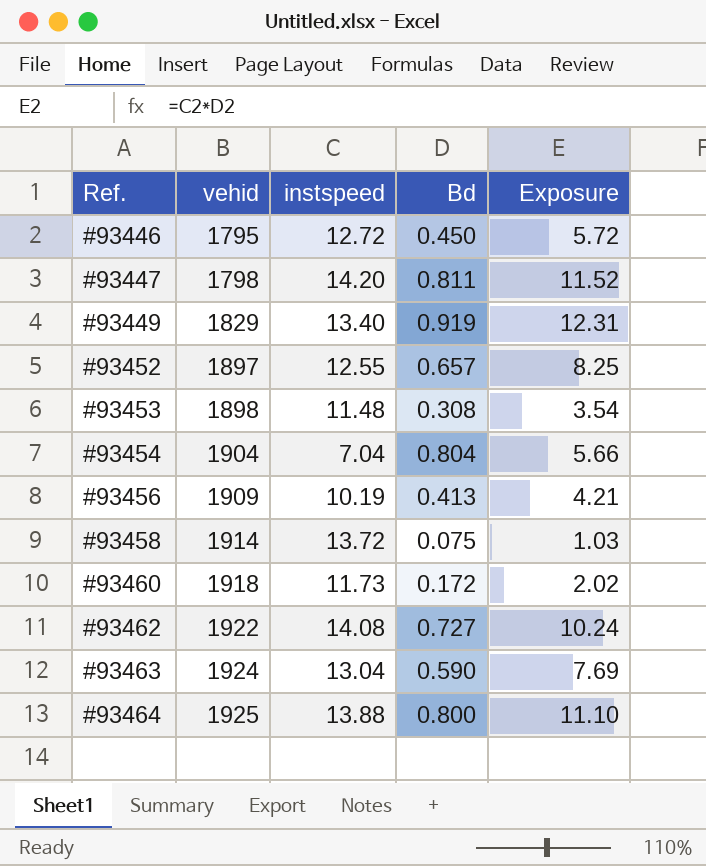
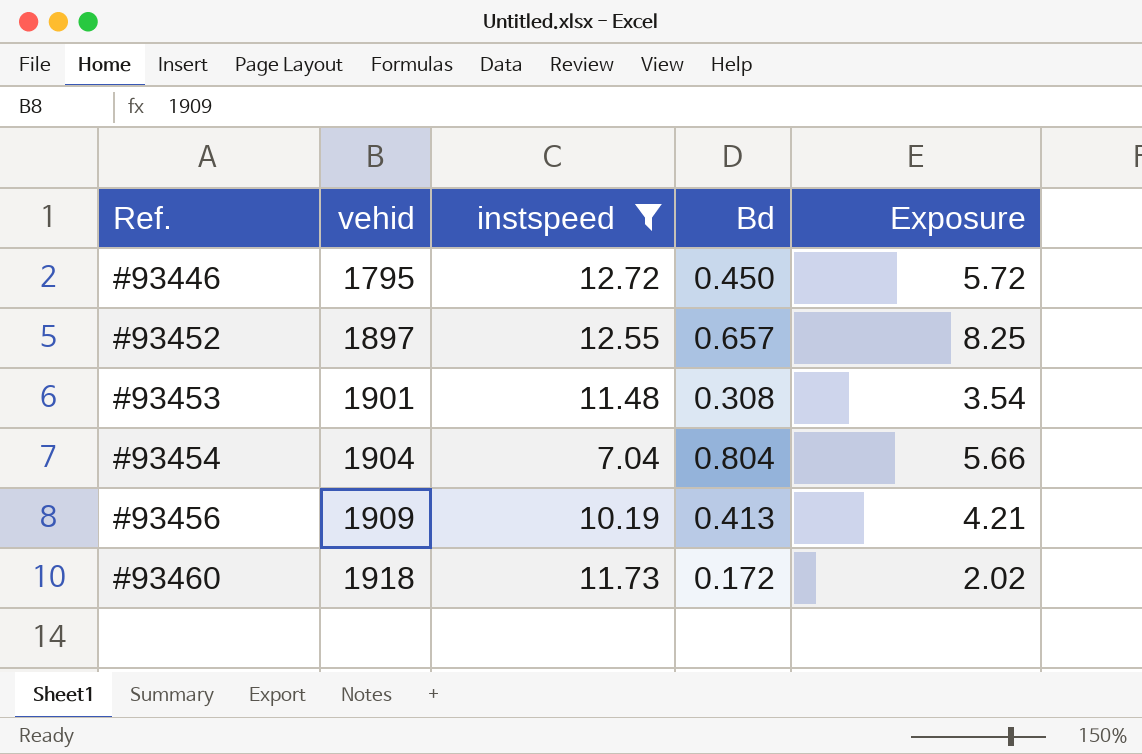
filter: none -> instspeed <= 12.72
#93453 | vehid: 1898 -> 1901

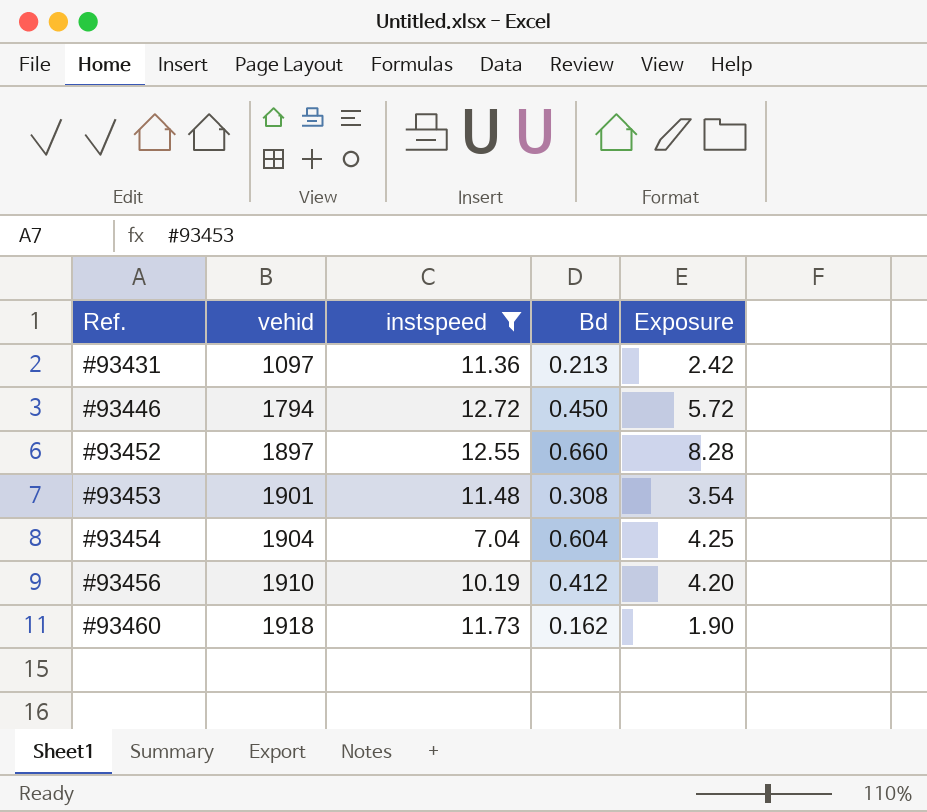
row #93431: none -> 1097 | 11.36 | 0.213 | 2.42
#93446 | vehid: 1795 -> 1794
#93452 | Bd: 0.657 -> 0.660
#93452 | Exposure: 8.25 -> 8.28
#93454 | Bd: 0.804 -> 0.604
#93454 | Exposure: 5.66 -> 4.25
#93456 | vehid: 1909 -> 1910
#93456 | Bd: 0.413 -> 0.412
#93456 | Exposure: 4.21 -> 4.20
#93460 | Bd: 0.172 -> 0.162
#93460 | Exposure: 2.02 -> 1.90

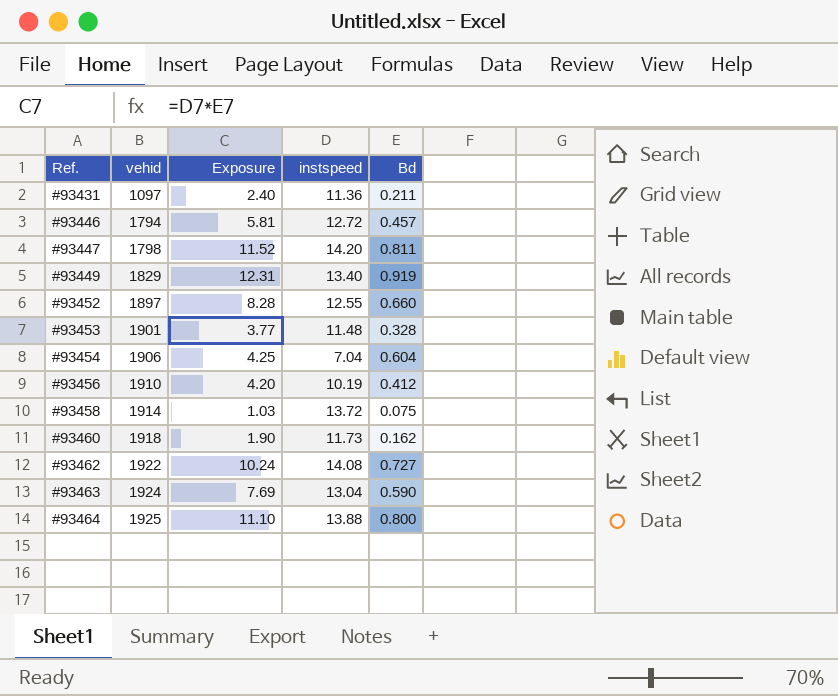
filter: instspeed <= 12.72 -> none
column Exposure | position: 5 -> 3
#93431 | Exposure: 2.42 -> 2.40
#93431 | Bd: 0.213 -> 0.211
#93446 | Exposure: 5.72 -> 5.81
#93446 | Bd: 0.450 -> 0.457
#93453 | Exposure: 3.54 -> 3.77
#93453 | Bd: 0.308 -> 0.328
#93454 | vehid: 1904 -> 1906

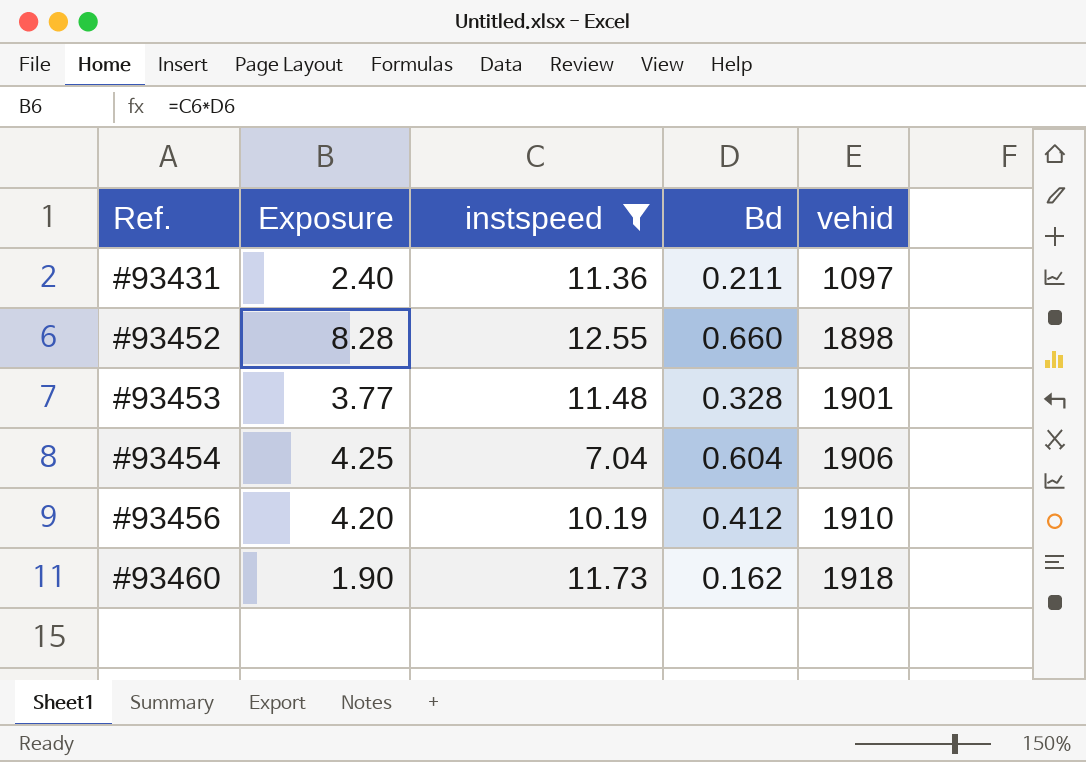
filter: none -> instspeed <= 12.55
column vehid | position: 2 -> 5
#93452 | vehid: 1897 -> 1898

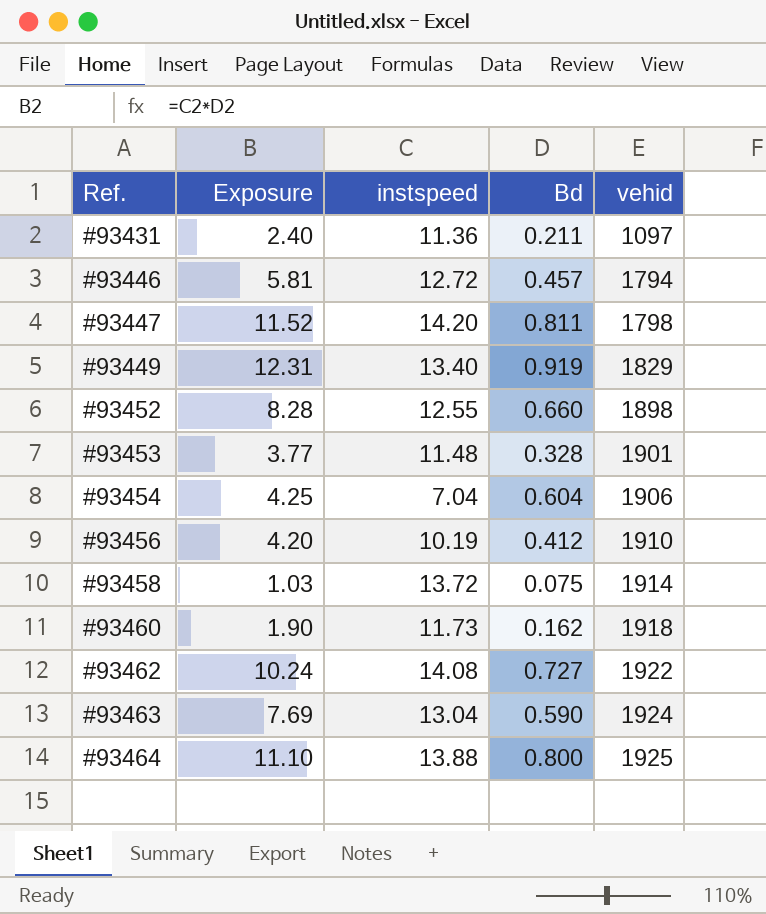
filter: instspeed <= 12.55 -> none

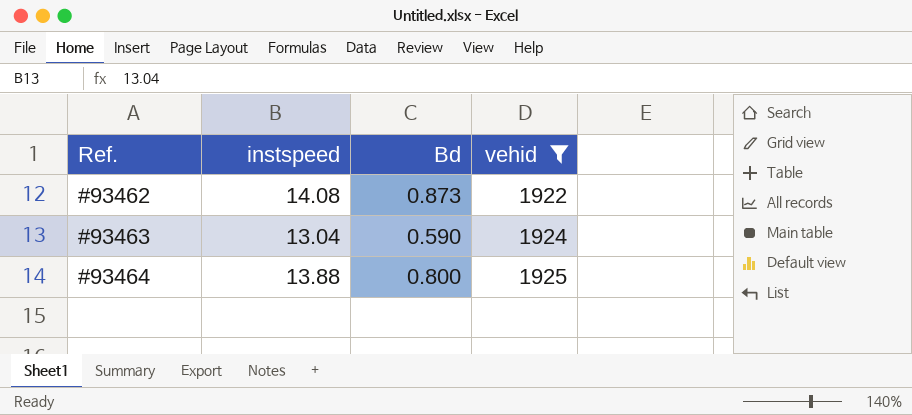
filter: none -> vehid >= 1922
column Exposure | formula: [instspeed] * [Bd] -> none
#93462 | Bd: 0.727 -> 0.873

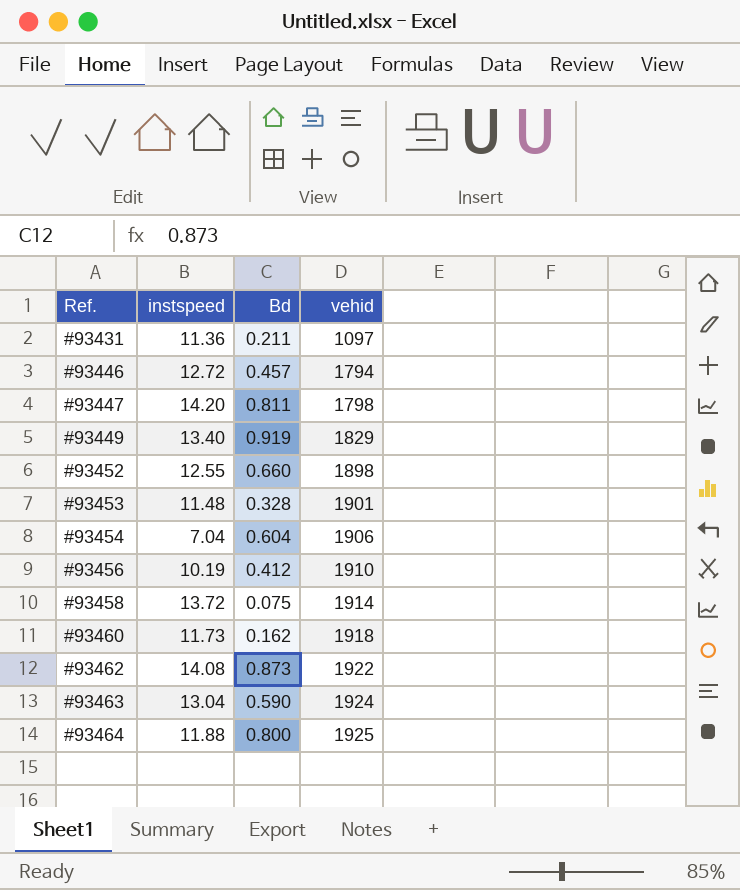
filter: vehid >= 1922 -> none
#93464 | instspeed: 13.88 -> 11.88

